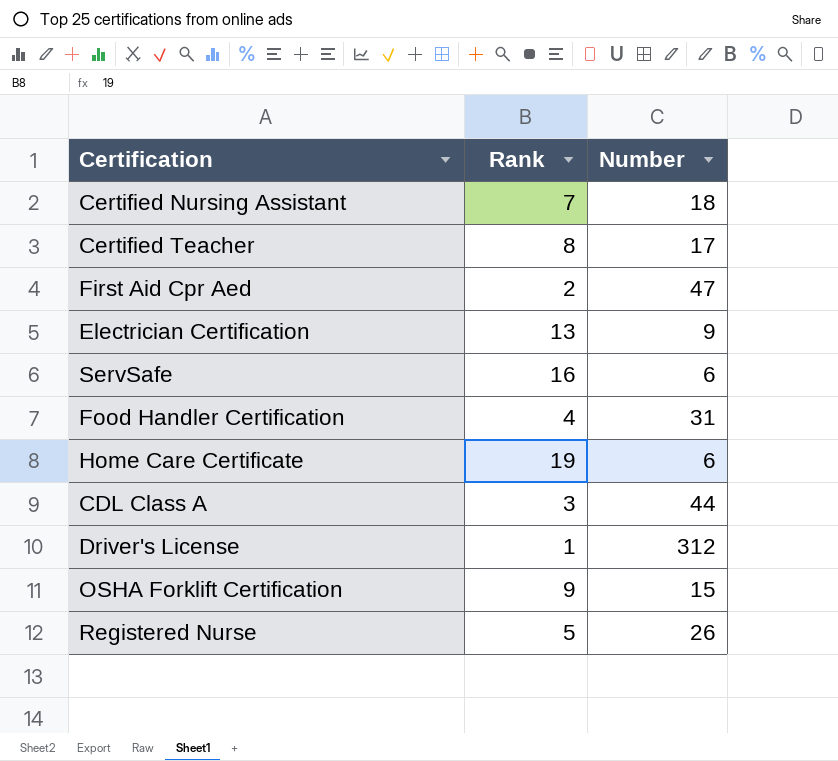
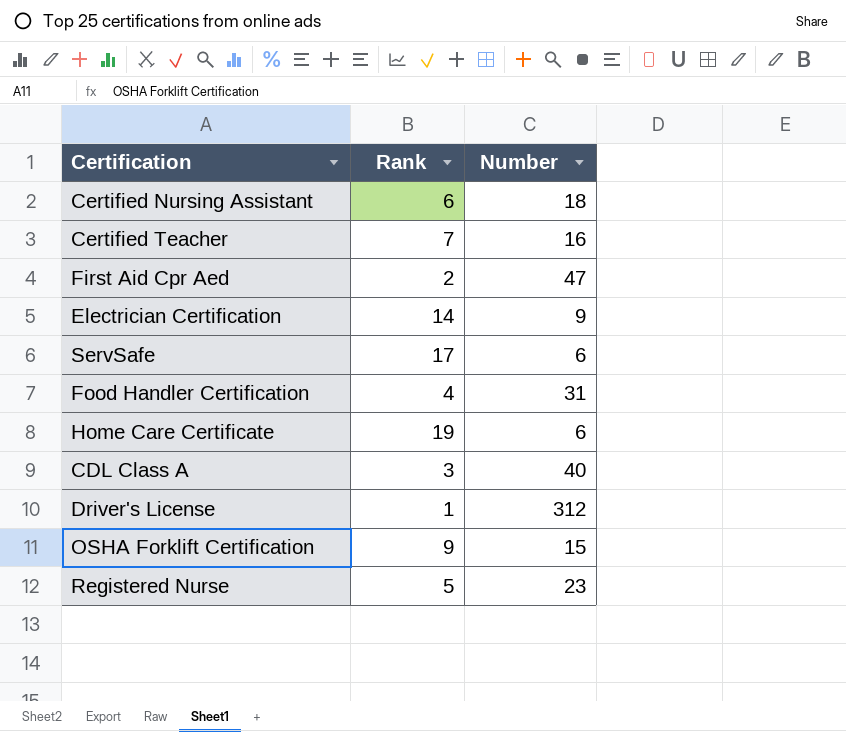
Certified Nursing Assistant | Rank: 7 -> 6
Certified Teacher | Rank: 8 -> 7
Certified Teacher | Number: 17 -> 16
Electrician Certification | Rank: 13 -> 14
ServSafe | Rank: 16 -> 17
CDL Class A | Number: 44 -> 40
Registered Nurse | Number: 26 -> 23

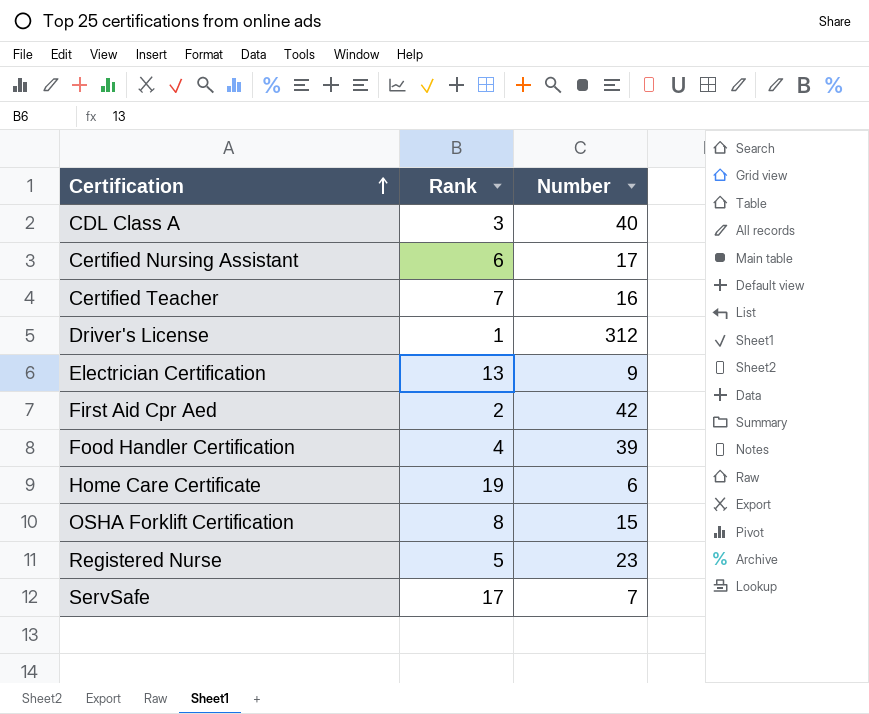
row order: none -> Certification ascending
Certified Nursing Assistant | Number: 18 -> 17
Electrician Certification | Rank: 14 -> 13
First Aid Cpr Aed | Number: 47 -> 42
Food Handler Certification | Number: 31 -> 39
OSHA Forklift Certification | Rank: 9 -> 8
ServSafe | Number: 6 -> 7

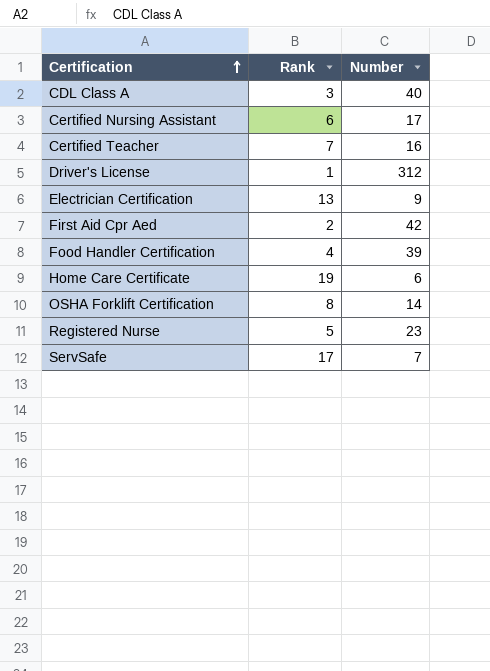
OSHA Forklift Certification | Number: 15 -> 14

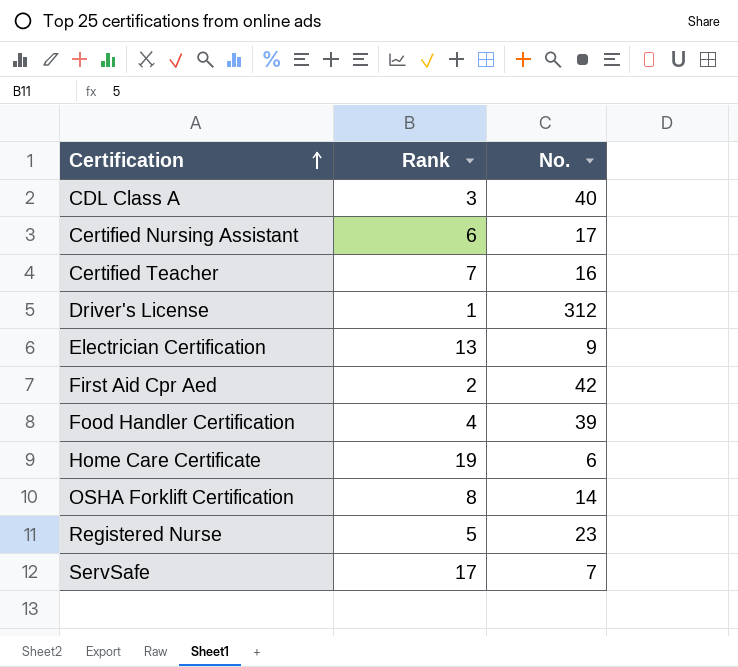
column name: Number -> No.

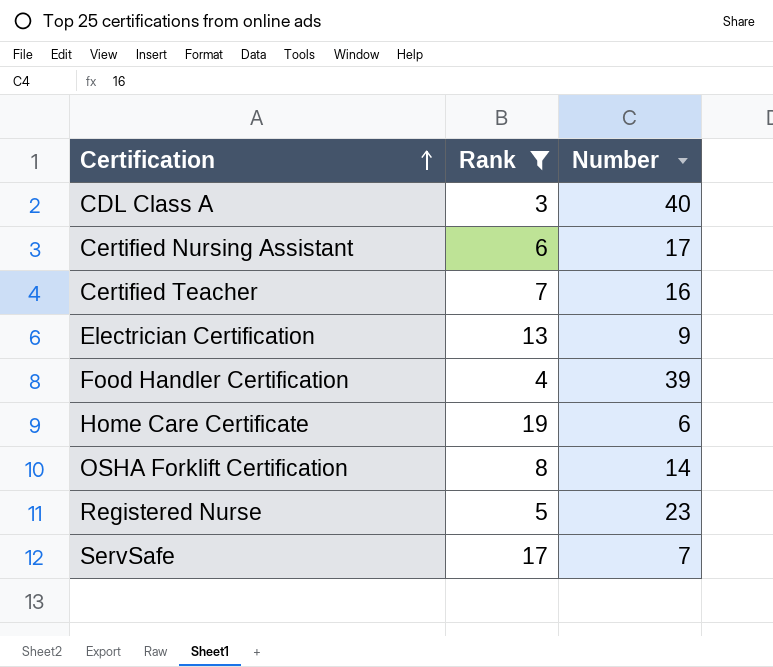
filter: none -> Rank >= 3
column name: No. -> Number

